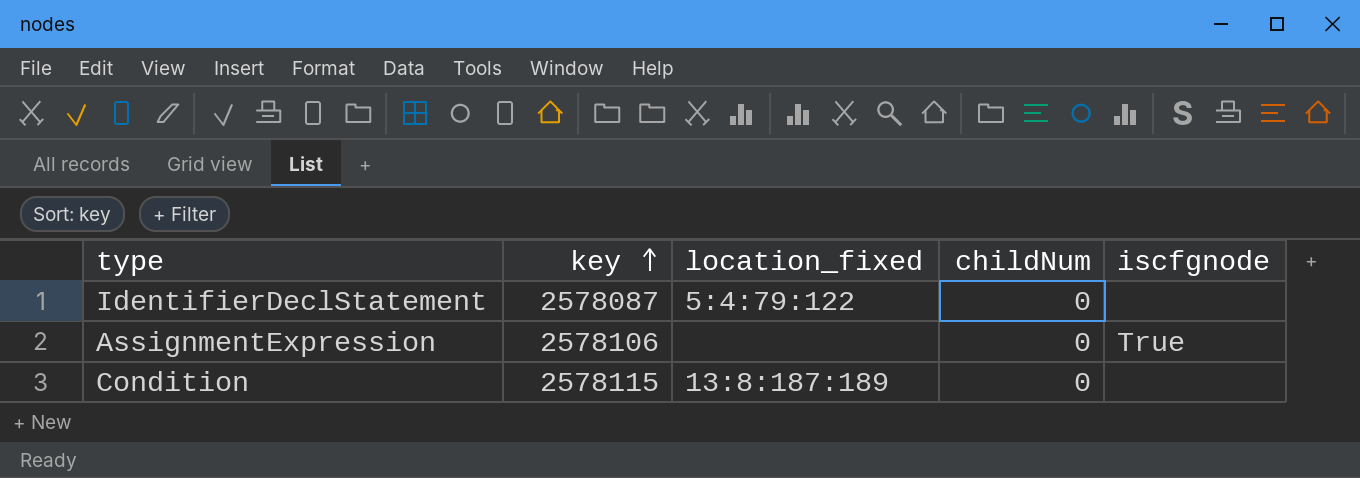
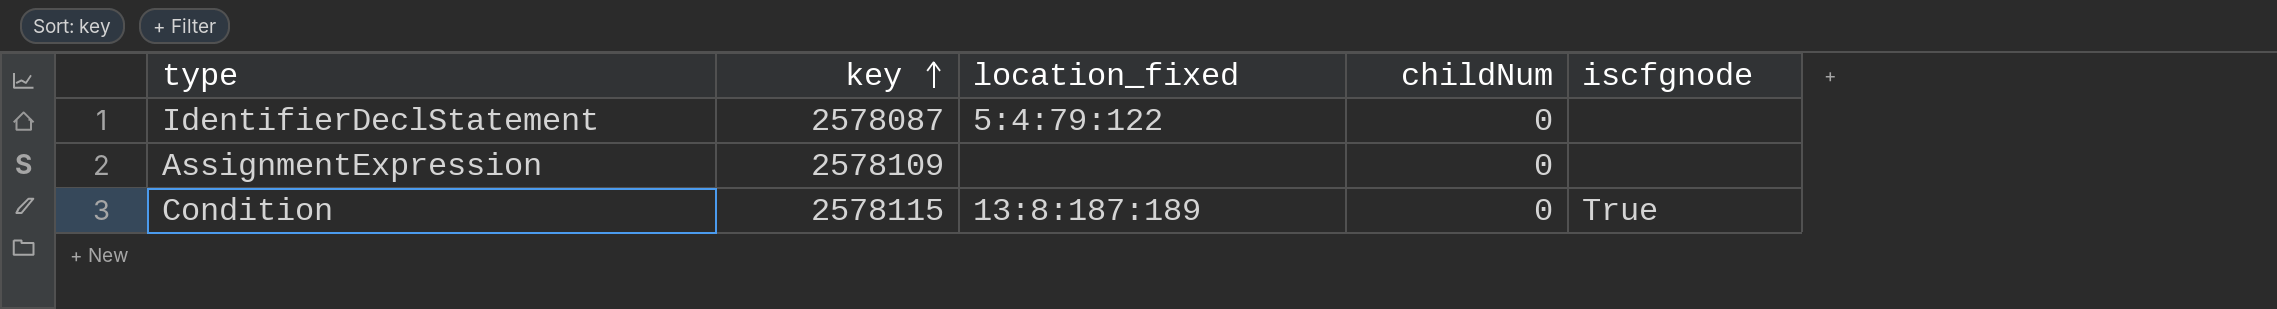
AssignmentExpression | key: 2578106 -> 2578109
AssignmentExpression | iscfgnode: True -> none
Condition | iscfgnode: none -> True

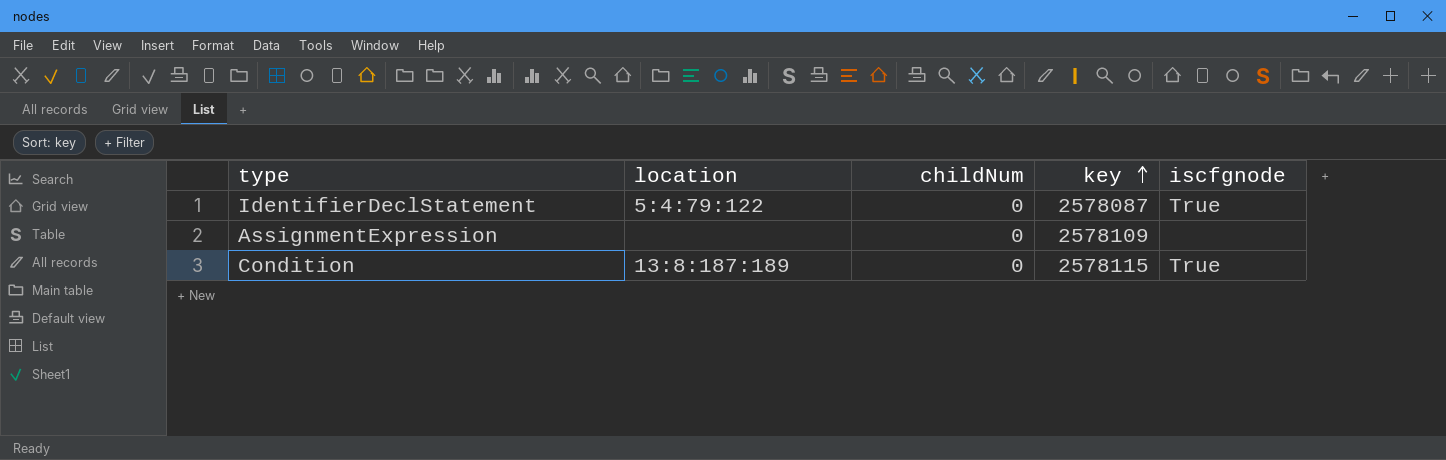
column name: location_fixed -> location
column key | position: 2 -> 4
IdentifierDeclStatement | iscfgnode: none -> True

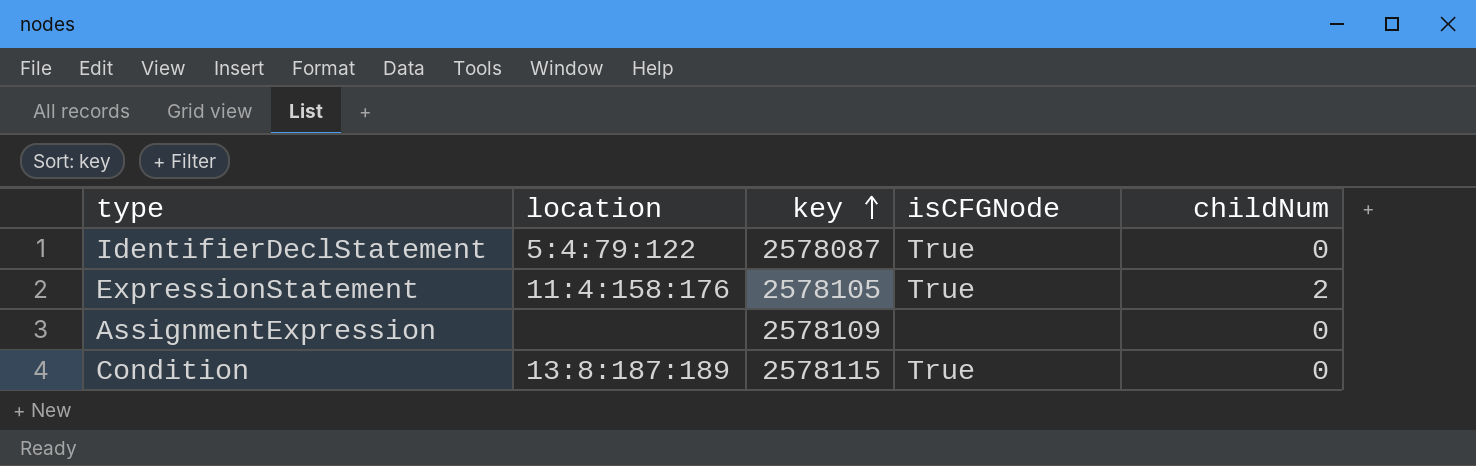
column name: iscfgnode -> isCFGNode
column childNum | position: 3 -> 5
row ExpressionStatement: none -> 11:4:158:176 | 2578105 | True | 2

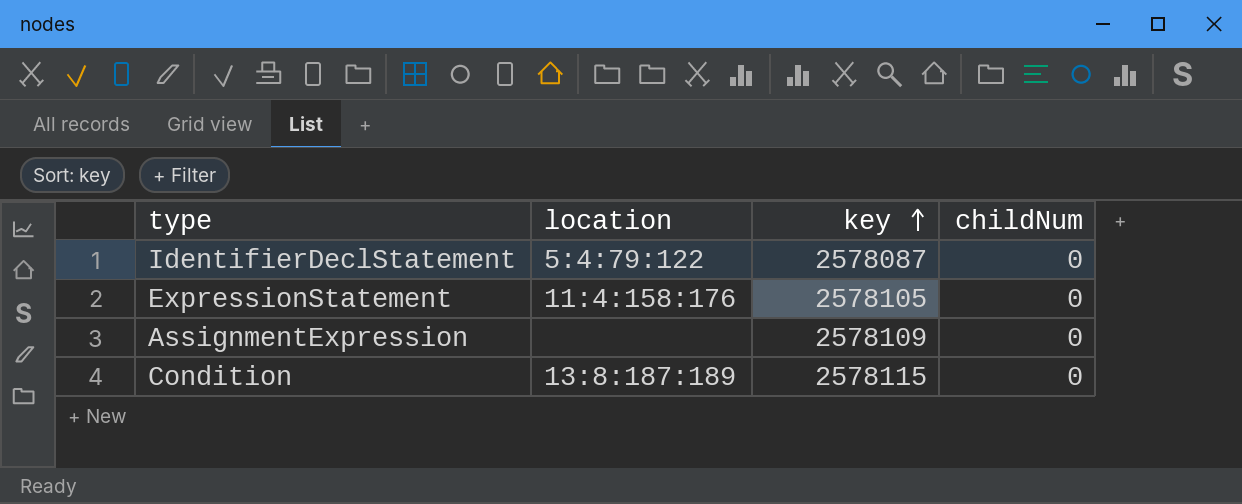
column isCFGNode | position: 4 -> none
ExpressionStatement | childNum: 2 -> 0

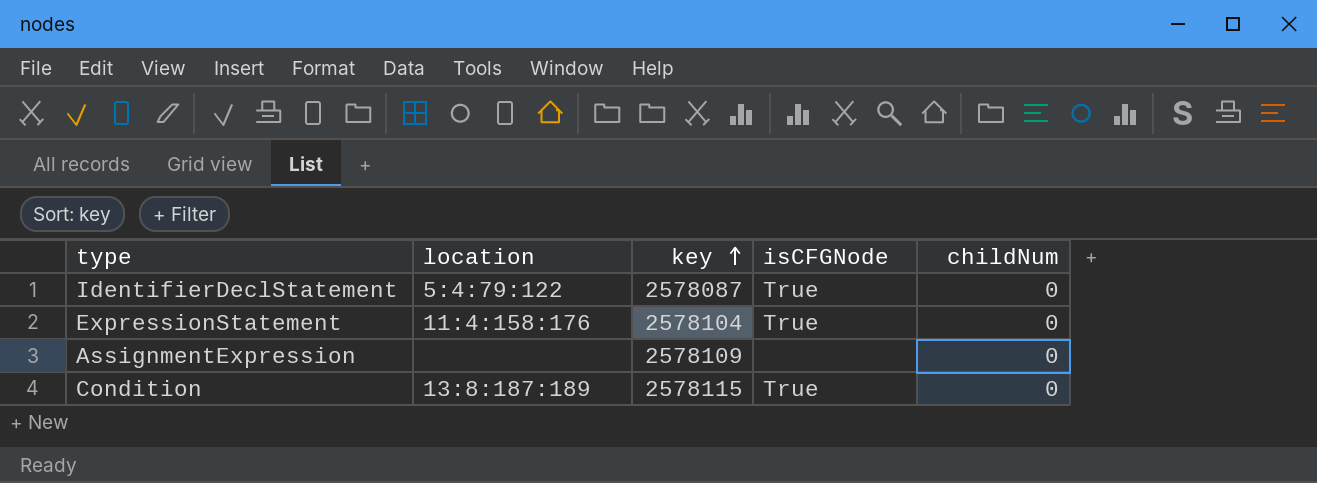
column isCFGNode | position: none -> 4
ExpressionStatement | key: 2578105 -> 2578104

